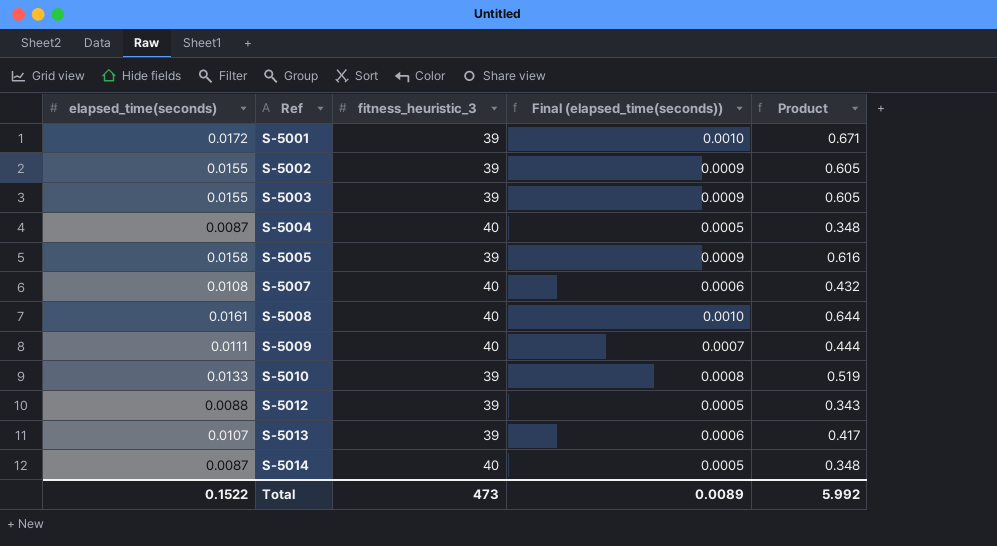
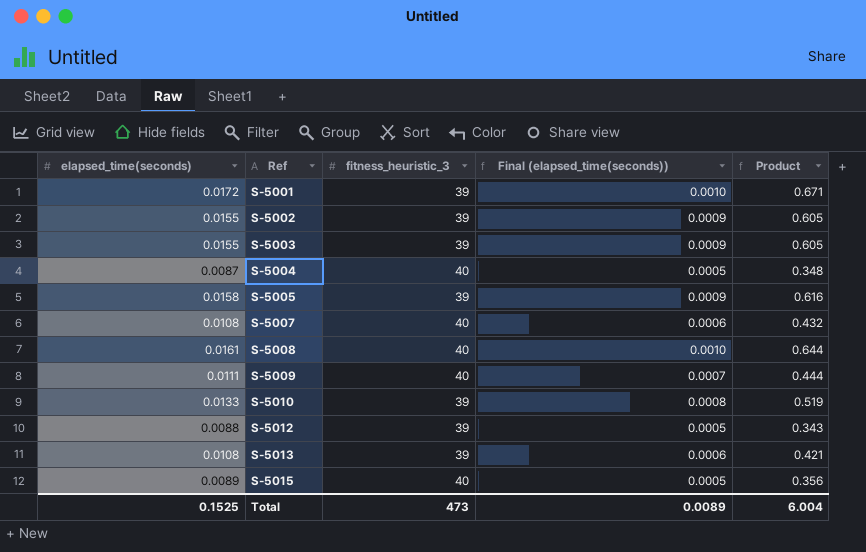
row S-5014: 0.0087 | 40 | 0.0005 | 0.348 -> none
S-5013 | elapsed_time(seconds): 0.0107 -> 0.0108
S-5013 | Product: 0.417 -> 0.421
row S-5015: none -> 0.0089 | 40 | 0.0005 | 0.356
Total | elapsed_time(seconds): 0.1522 -> 0.1525
Total | Product: 5.992 -> 6.004

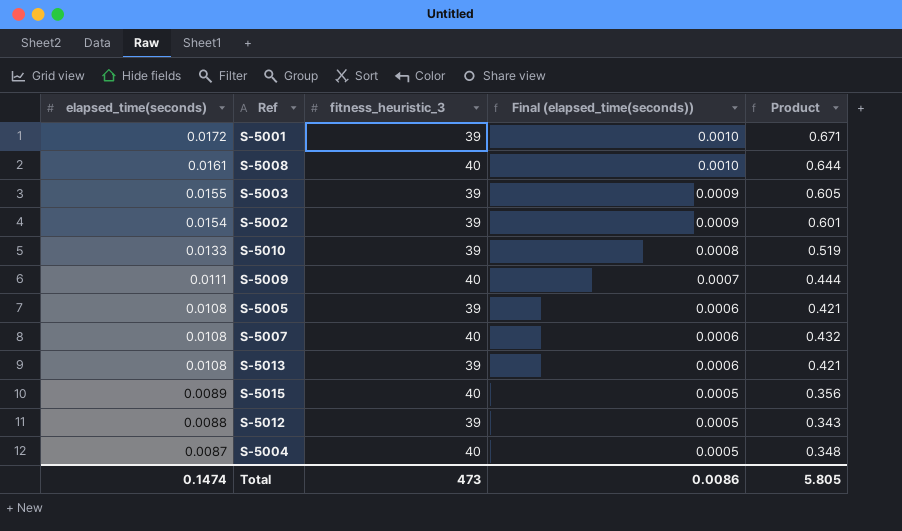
row order: Ref ascending -> elapsed_time(seconds) descending
S-5002 | elapsed_time(seconds): 0.0155 -> 0.0154
S-5002 | Product: 0.605 -> 0.601
S-5005 | elapsed_time(seconds): 0.0158 -> 0.0108
S-5005 | Final (elapsed_time(seconds)): 0.0009 -> 0.0006
S-5005 | Product: 0.616 -> 0.421
Total | elapsed_time(seconds): 0.1525 -> 0.1474
Total | Final (elapsed_time(seconds)): 0.0089 -> 0.0086
Total | Product: 6.004 -> 5.805

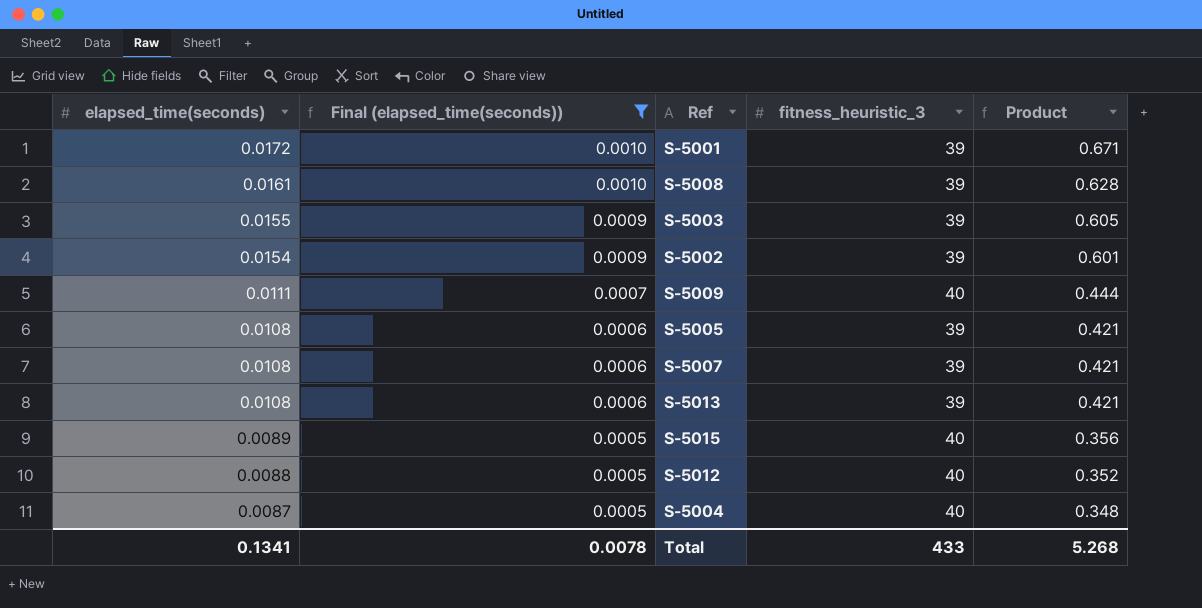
filter: none -> Final (elapsed_time(seconds)) != 0.0008
column Final (elapsed_time(seconds)) | position: 4 -> 2
S-5008 | fitness_heuristic_3: 40 -> 39
S-5008 | Product: 0.644 -> 0.628
S-5007 | fitness_heuristic_3: 40 -> 39
S-5007 | Product: 0.432 -> 0.421
S-5012 | fitness_heuristic_3: 39 -> 40
S-5012 | Product: 0.343 -> 0.352
Total | elapsed_time(seconds): 0.1474 -> 0.1341
Total | Final (elapsed_time(seconds)): 0.0086 -> 0.0078
Total | fitness_heuristic_3: 473 -> 433
Total | Product: 5.805 -> 5.268

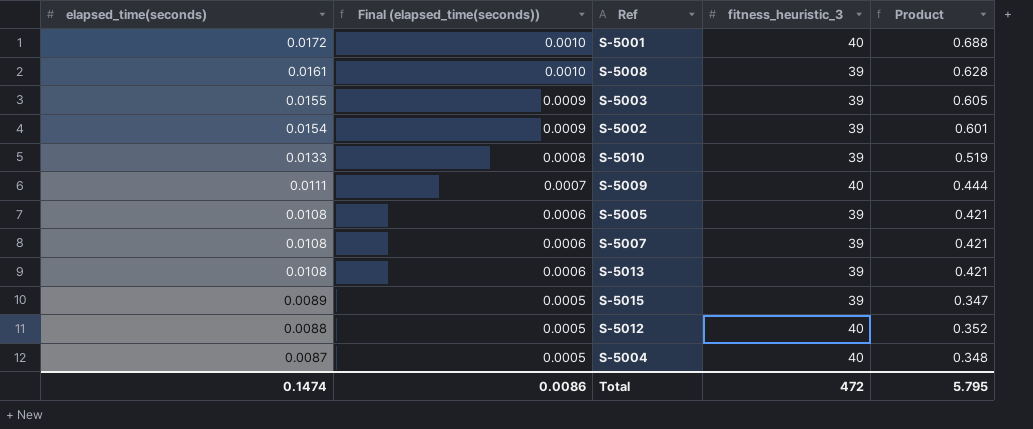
filter: Final (elapsed_time(seconds)) != 0.0008 -> none
S-5001 | fitness_heuristic_3: 39 -> 40
S-5001 | Product: 0.671 -> 0.688
S-5015 | fitness_heuristic_3: 40 -> 39
S-5015 | Product: 0.356 -> 0.347
Total | elapsed_time(seconds): 0.1341 -> 0.1474
Total | Final (elapsed_time(seconds)): 0.0078 -> 0.0086
Total | fitness_heuristic_3: 433 -> 472
Total | Product: 5.268 -> 5.795

